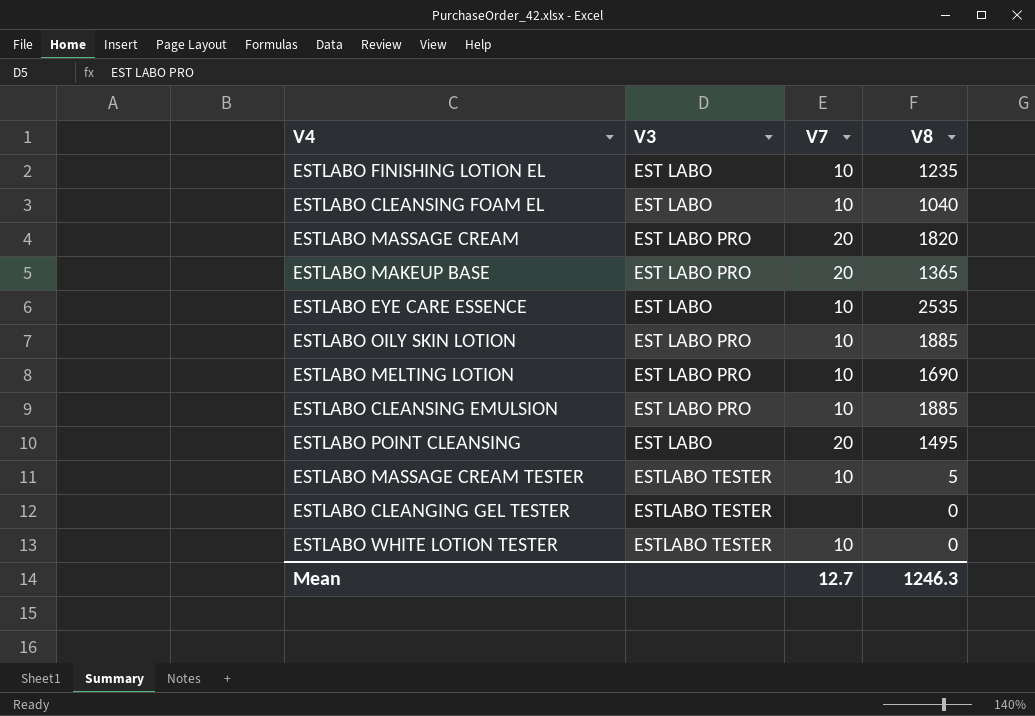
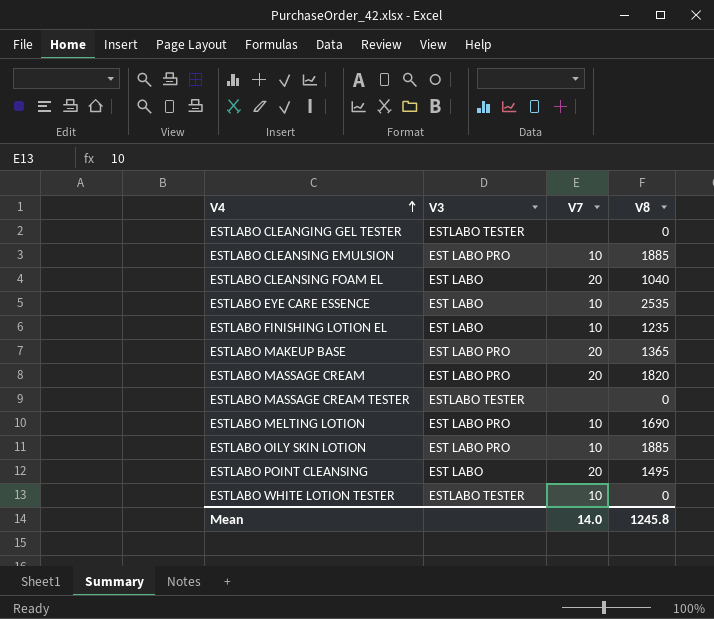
row order: none -> V4 ascending
ESTLABO CLEANSING FOAM EL | V7: 10 -> 20
ESTLABO MASSAGE CREAM TESTER | V7: 10 -> none
ESTLABO MASSAGE CREAM TESTER | V8: 5 -> 0
Mean | V7: 12.7 -> 14.0
Mean | V8: 1246.3 -> 1245.8

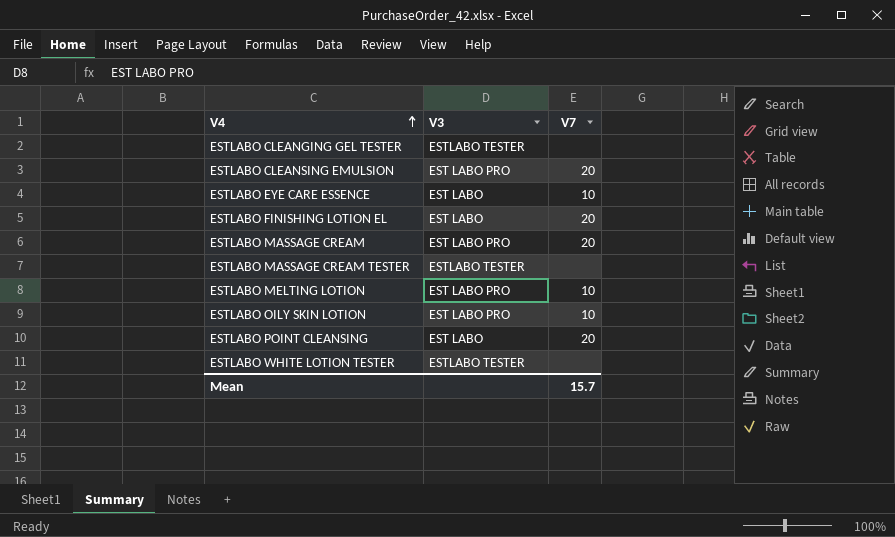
column V8 | position: 4 -> none
row ESTLABO CLEANSING FOAM EL: EST LABO | 20 | 1040 -> none
row ESTLABO MAKEUP BASE: EST LABO PRO | 20 | 1365 -> none
ESTLABO CLEANSING EMULSION | V7: 10 -> 20
ESTLABO FINISHING LOTION EL | V7: 10 -> 20
ESTLABO WHITE LOTION TESTER | V7: 10 -> none
Mean | V7: 14.0 -> 15.7

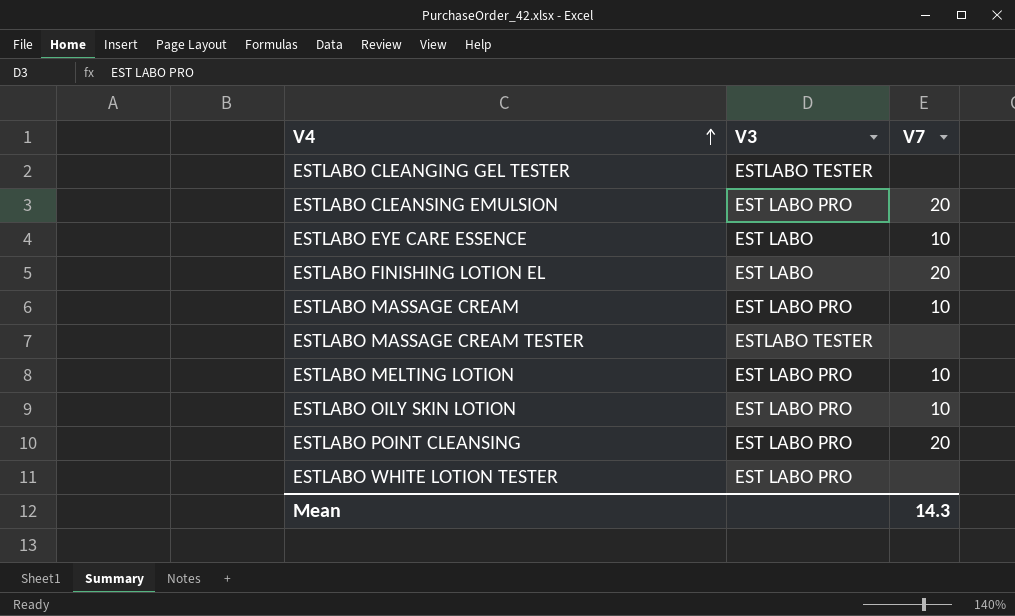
ESTLABO MASSAGE CREAM | V7: 20 -> 10
ESTLABO POINT CLEANSING | V3: EST LABO -> EST LABO PRO
ESTLABO WHITE LOTION TESTER | V3: ESTLABO TESTER -> EST LABO PRO
Mean | V7: 15.7 -> 14.3

